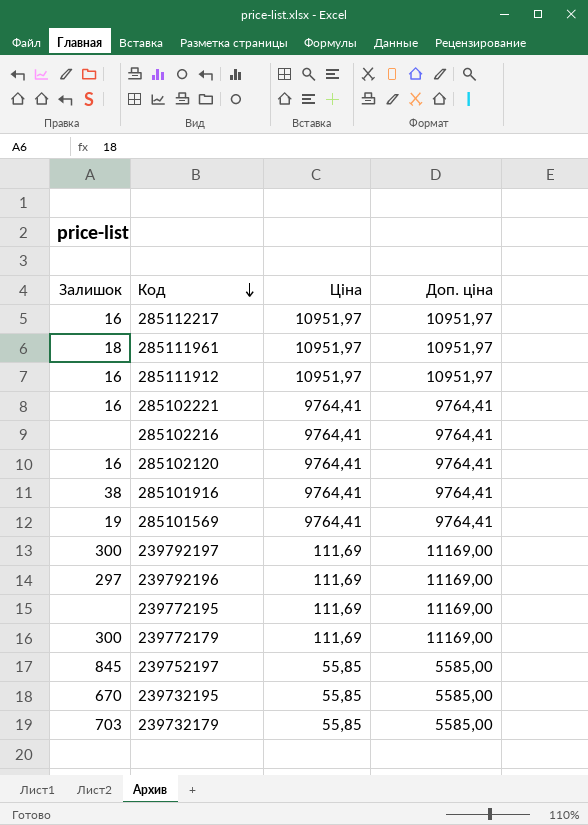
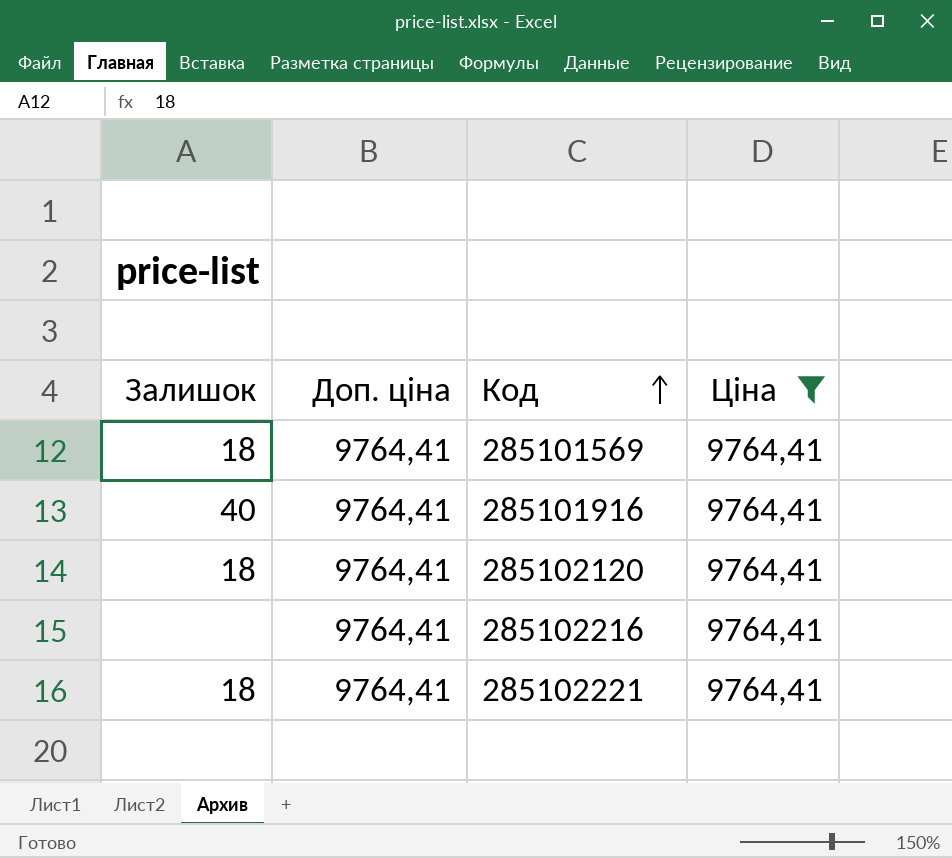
filter: none -> Ціна = 9764,41
row order: Код descending -> Код ascending
column Доп. ціна | position: 4 -> 2
285101569 | Залишок: 19 -> 18
285101916 | Залишок: 38 -> 40
285102120 | Залишок: 16 -> 18
285102221 | Залишок: 16 -> 18

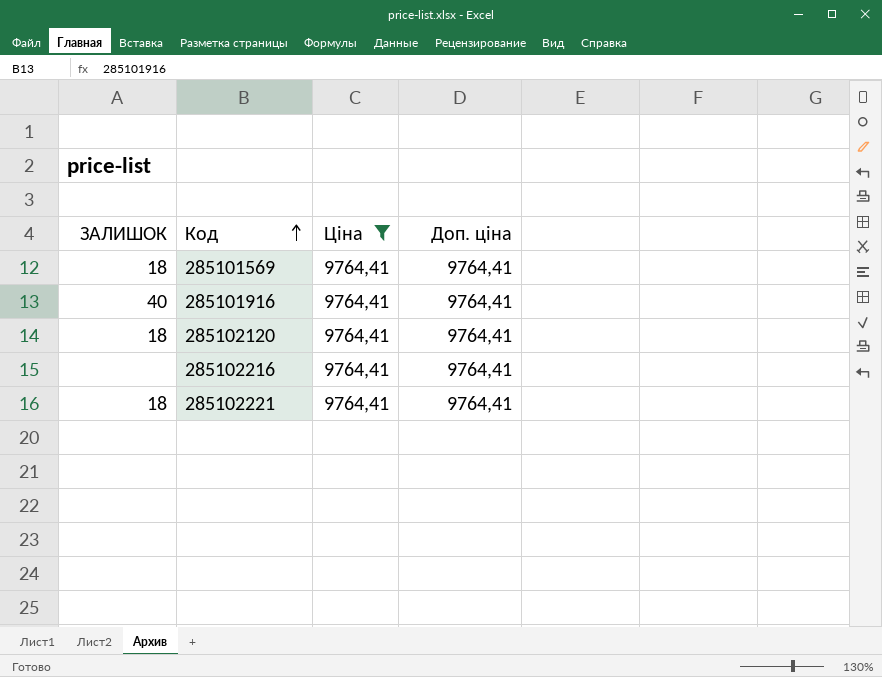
column name: Залишок -> ЗАЛИШОК
column Доп. ціна | position: 2 -> 4

